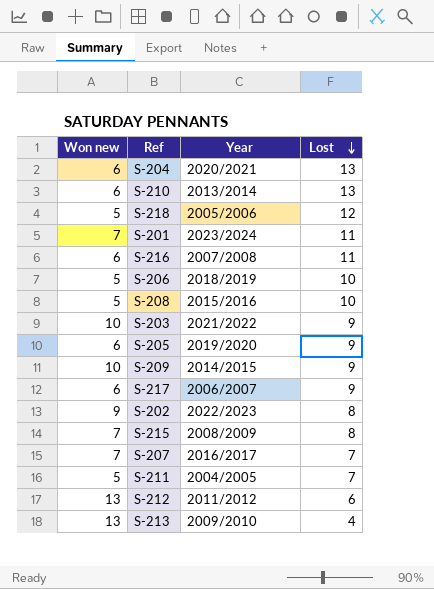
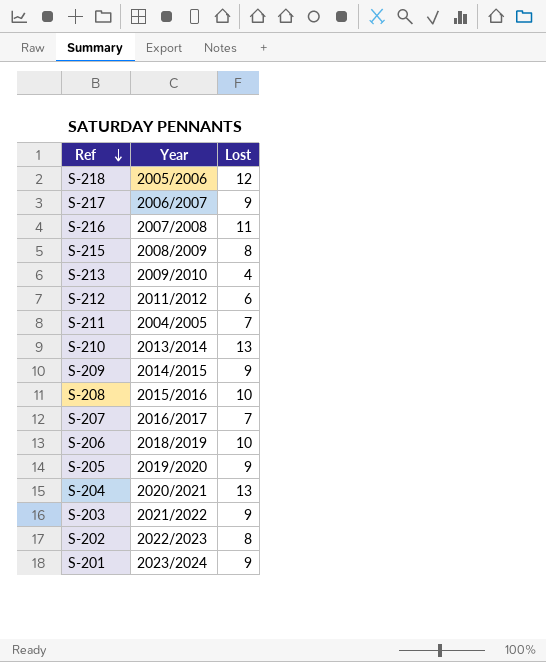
row order: Lost descending -> Ref descending
column Won new | position: 1 -> none
S-201 | Lost: 11 -> 9

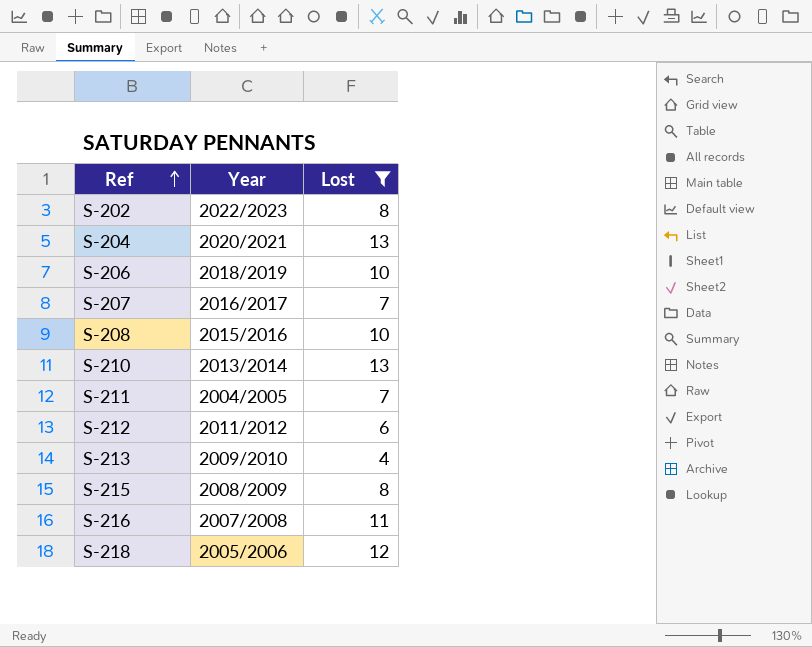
filter: none -> Lost != 9
row order: Ref descending -> Ref ascending

